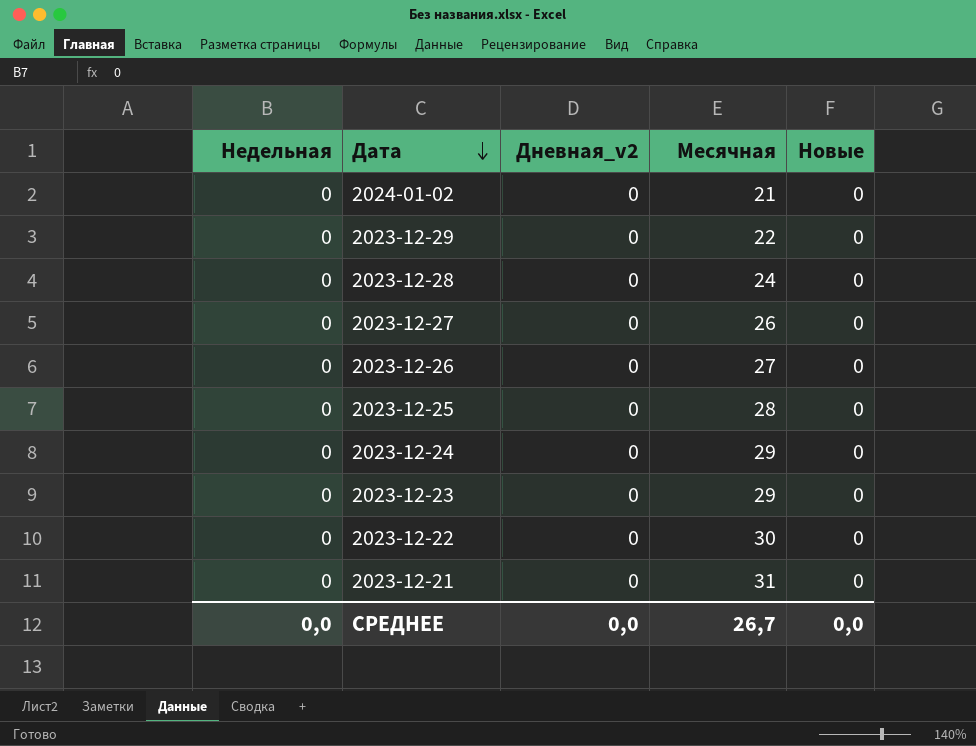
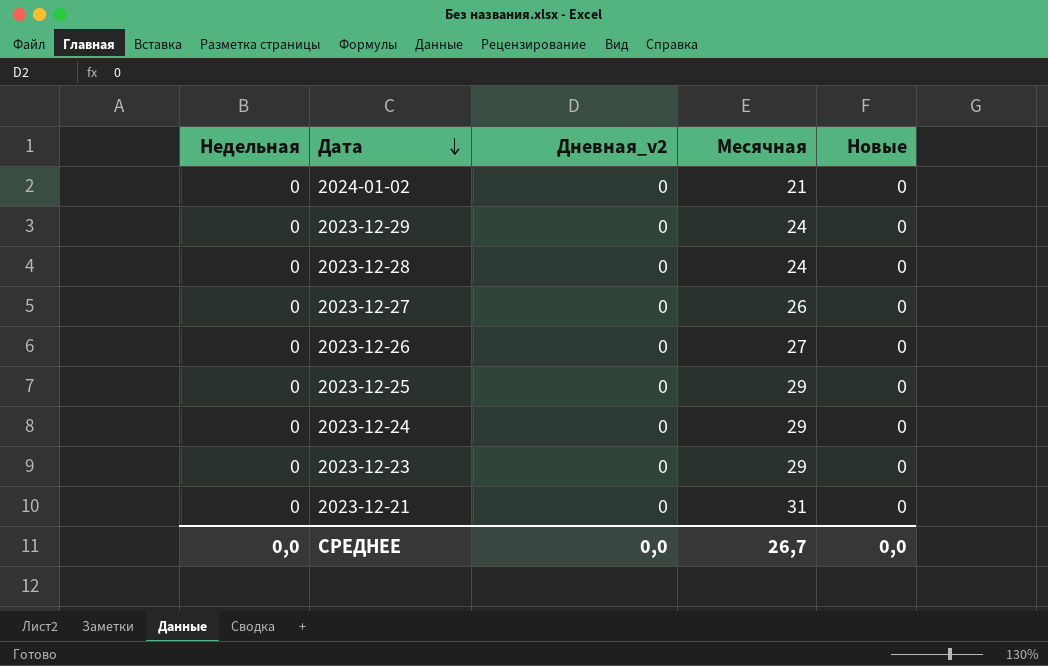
row 2023-12-22: 0 | 0 | 30 | 0 -> none
2023-12-29 | Месячная: 22 -> 24
2023-12-25 | Месячная: 28 -> 29

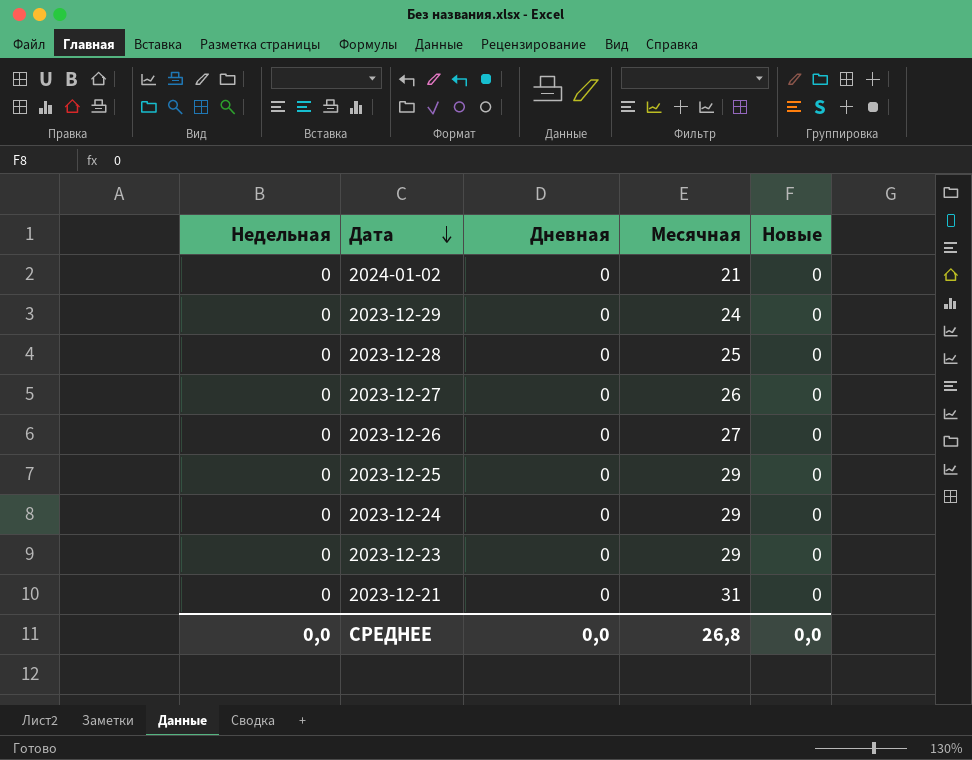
column name: Дневная_v2 -> Дневная
2023-12-28 | Месячная: 24 -> 25
СРЕДНЕЕ | Месячная: 26,7 -> 26,8

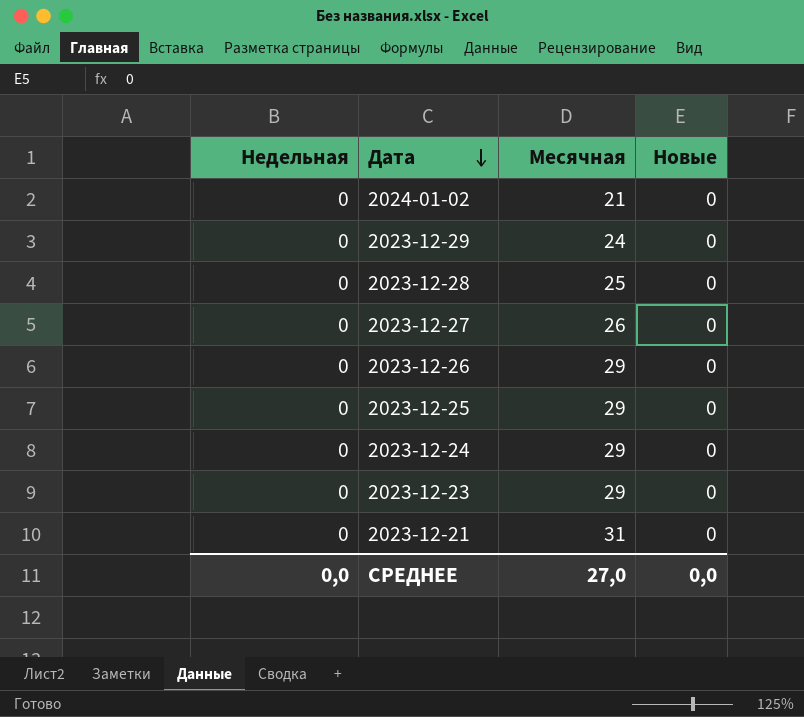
column Дневная | position: 3 -> none
2023-12-26 | Месячная: 27 -> 29
СРЕДНЕЕ | Месячная: 26,8 -> 27,0

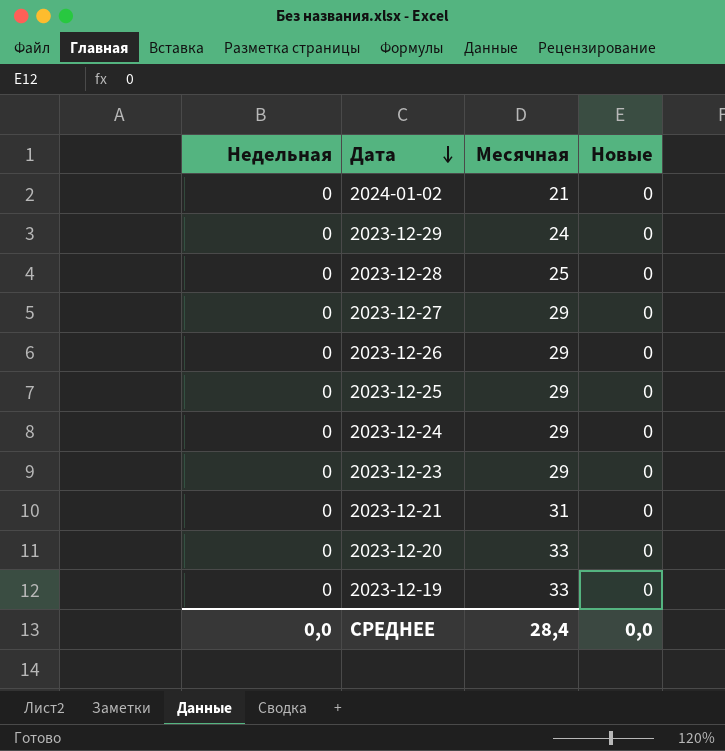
2023-12-27 | Месячная: 26 -> 29
row 2023-12-20: none -> 0 | 33 | 0
row 2023-12-19: none -> 0 | 33 | 0
СРЕДНЕЕ | Месячная: 27,0 -> 28,4

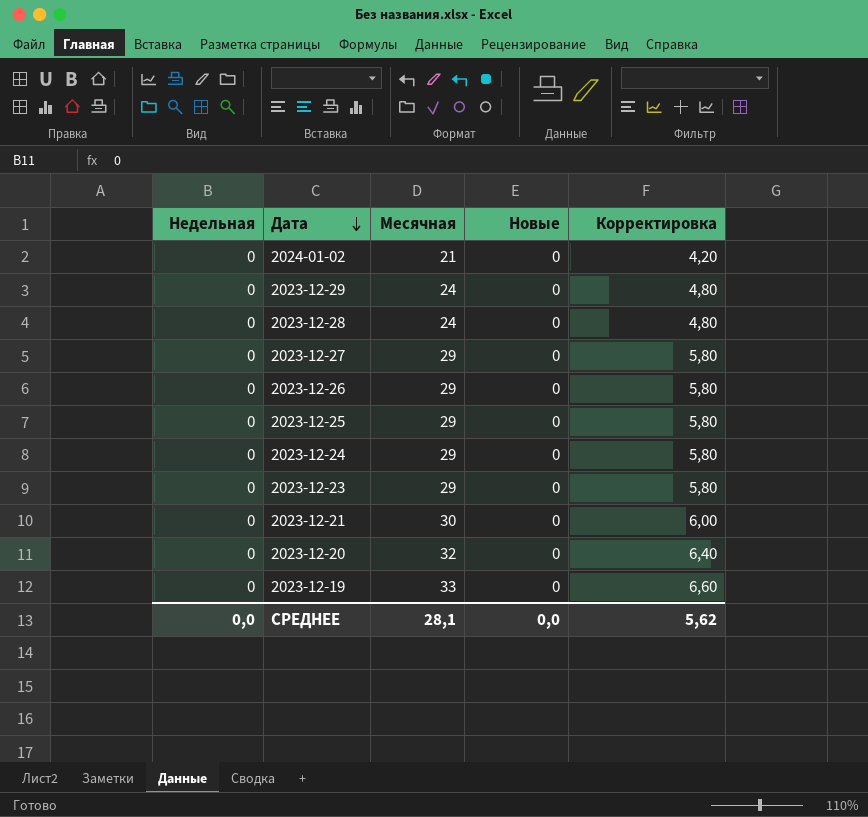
column Корректировка | formula: none -> [Месячная] * 0,2
2023-12-28 | Месячная: 25 -> 24
2023-12-21 | Месячная: 31 -> 30
2023-12-20 | Месячная: 33 -> 32
СРЕДНЕЕ | Месячная: 28,4 -> 28,1

